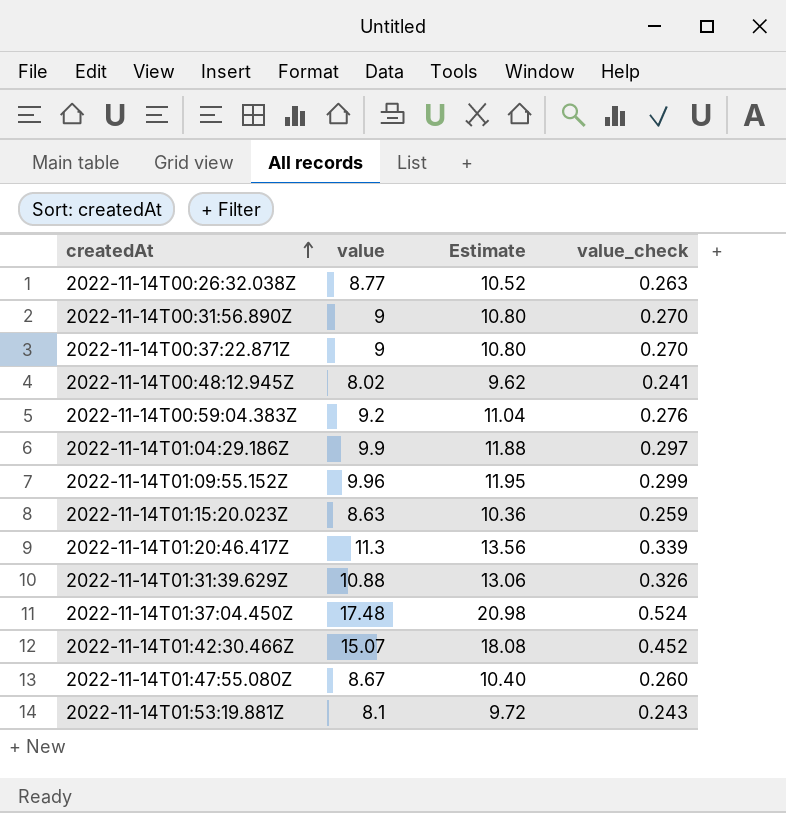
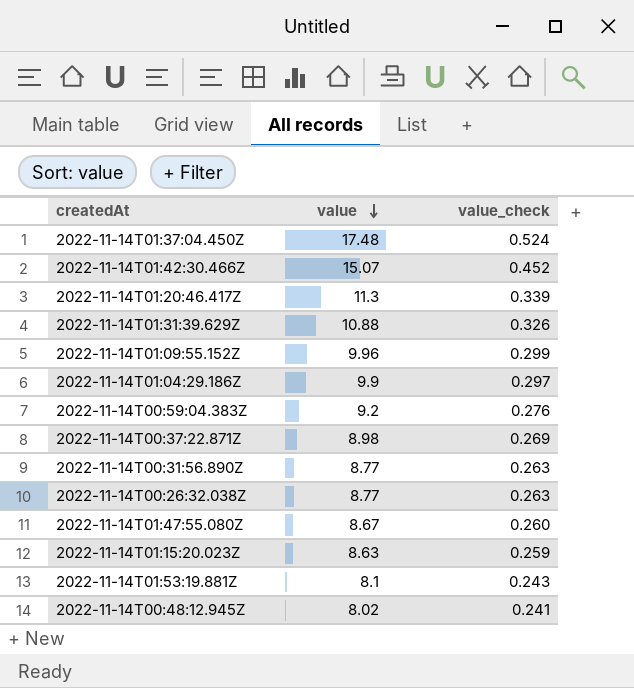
row order: createdAt ascending -> value descending
column Estimate | formula: [value] * 1.2 -> none
2022-11-14T00:37:22.871Z | value: 9 -> 8.98
2022-11-14T00:37:22.871Z | value_check: 0.270 -> 0.269
2022-11-14T00:31:56.890Z | value: 9 -> 8.77
2022-11-14T00:31:56.890Z | value_check: 0.270 -> 0.263

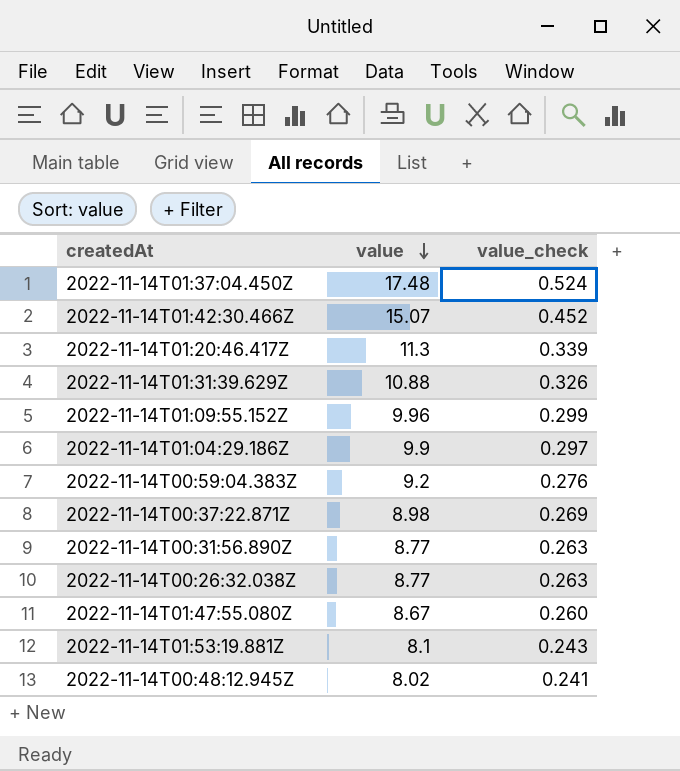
row 2022-11-14T01:15:20.023Z: 8.63 | 0.259 -> none

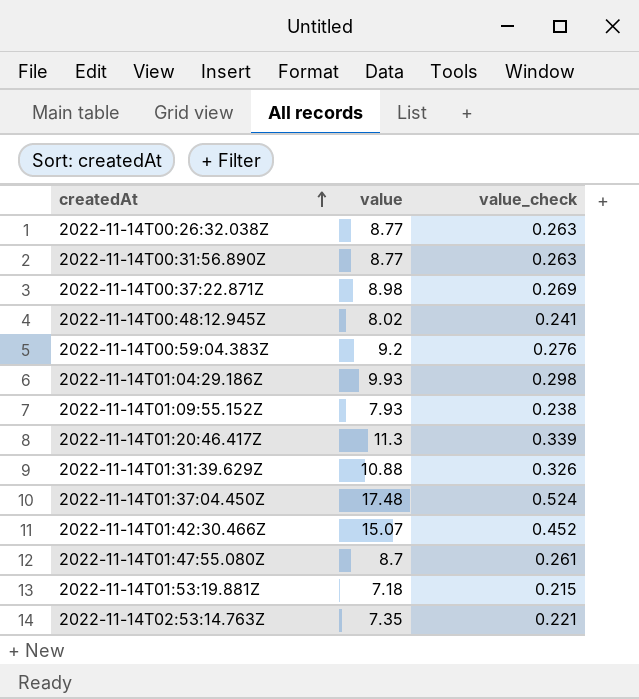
row order: value descending -> createdAt ascending
2022-11-14T01:04:29.186Z | value: 9.9 -> 9.93
2022-11-14T01:04:29.186Z | value_check: 0.297 -> 0.298
2022-11-14T01:09:55.152Z | value: 9.96 -> 7.93
2022-11-14T01:09:55.152Z | value_check: 0.299 -> 0.238
2022-11-14T01:47:55.080Z | value: 8.67 -> 8.7
2022-11-14T01:47:55.080Z | value_check: 0.260 -> 0.261
2022-11-14T01:53:19.881Z | value: 8.1 -> 7.18
2022-11-14T01:53:19.881Z | value_check: 0.243 -> 0.215
row 2022-11-14T02:53:14.763Z: none -> 7.35 | 0.221

